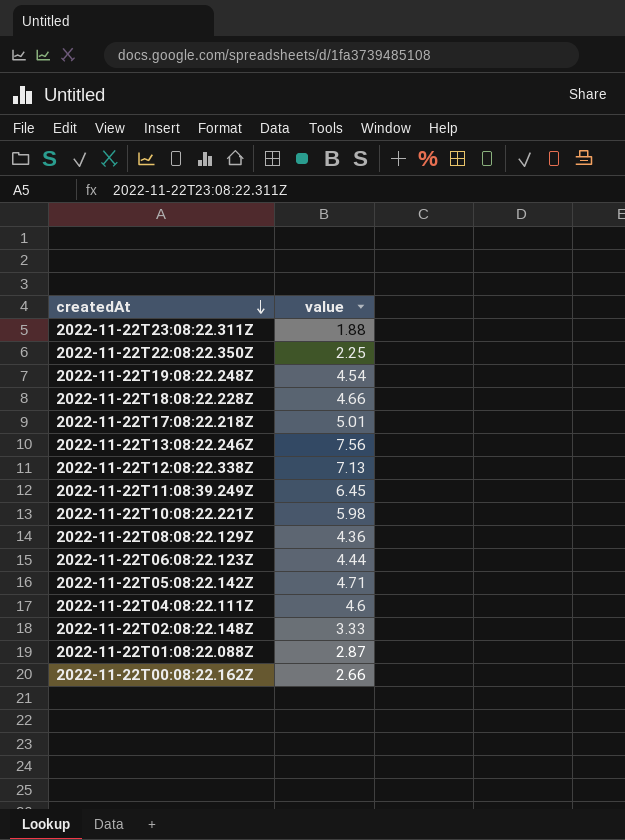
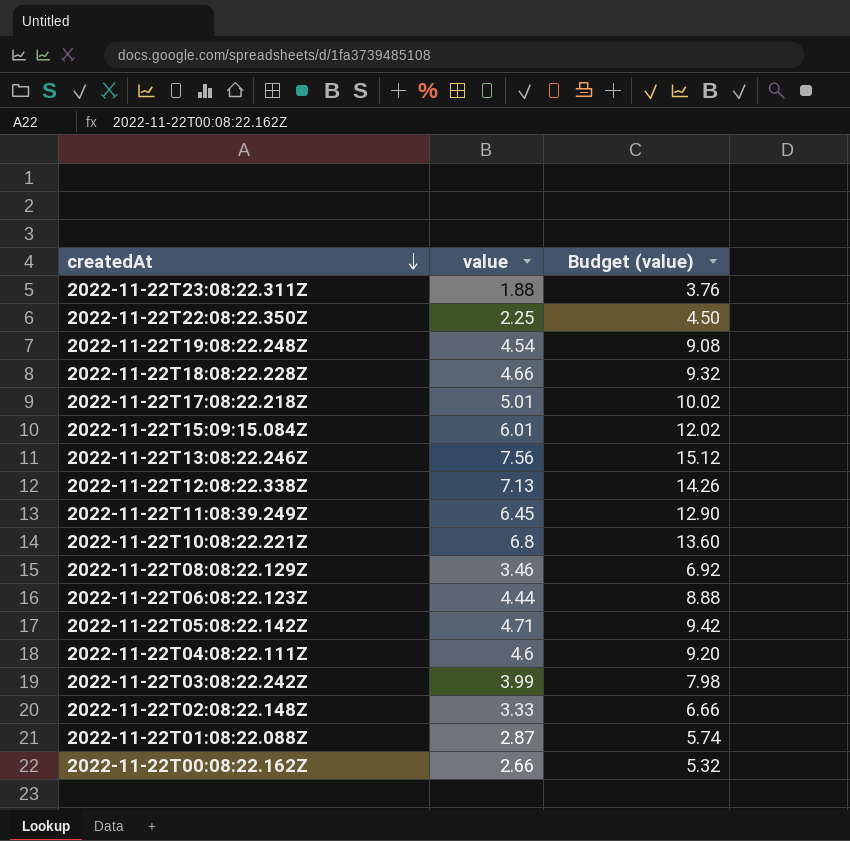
column Budget (value) | formula: none -> [value] * 2
row 2022-11-22T15:09:15.084Z: none -> 6.01 | 12.02
2022-11-22T10:08:22.221Z | value: 5.98 -> 6.8
2022-11-22T08:08:22.129Z | value: 4.36 -> 3.46
row 2022-11-22T03:08:22.242Z: none -> 3.99 | 7.98

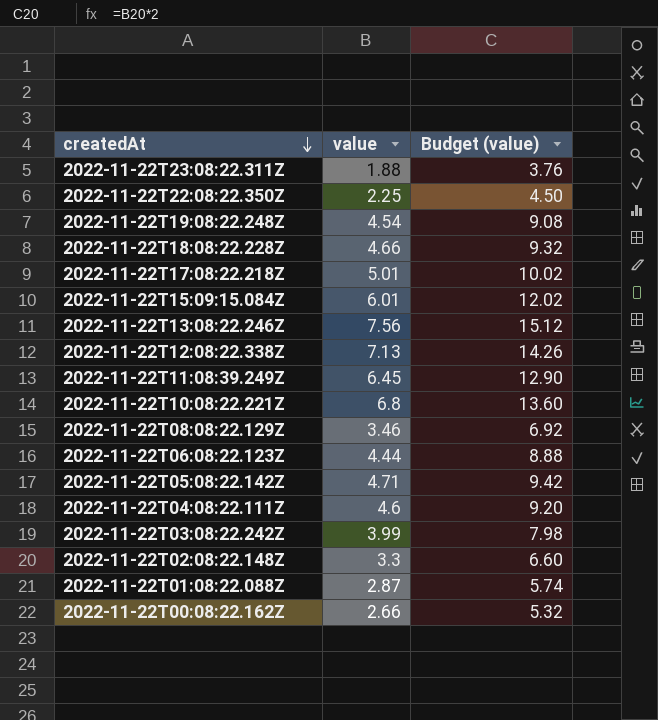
2022-11-22T02:08:22.148Z | value: 3.33 -> 3.3
2022-11-22T02:08:22.148Z | Budget (value): 6.66 -> 6.60

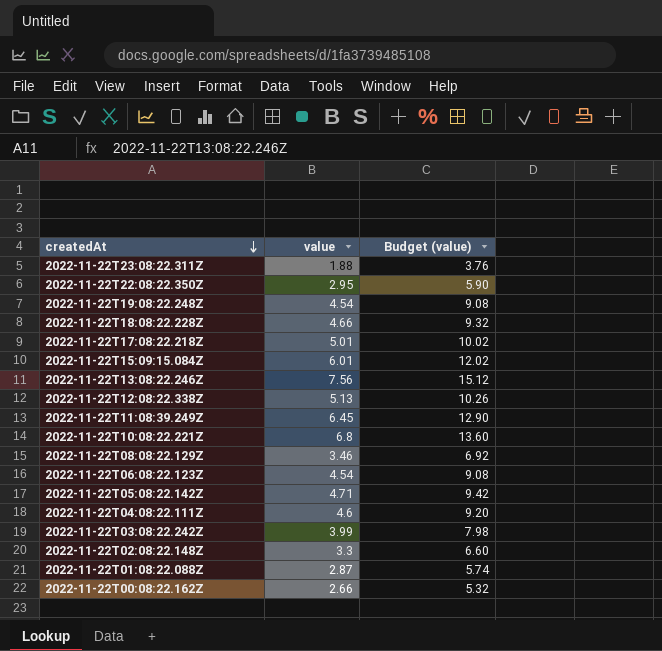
2022-11-22T22:08:22.350Z | value: 2.25 -> 2.95
2022-11-22T22:08:22.350Z | Budget (value): 4.50 -> 5.90
2022-11-22T12:08:22.338Z | value: 7.13 -> 5.13
2022-11-22T12:08:22.338Z | Budget (value): 14.26 -> 10.26
2022-11-22T06:08:22.123Z | value: 4.44 -> 4.54
2022-11-22T06:08:22.123Z | Budget (value): 8.88 -> 9.08

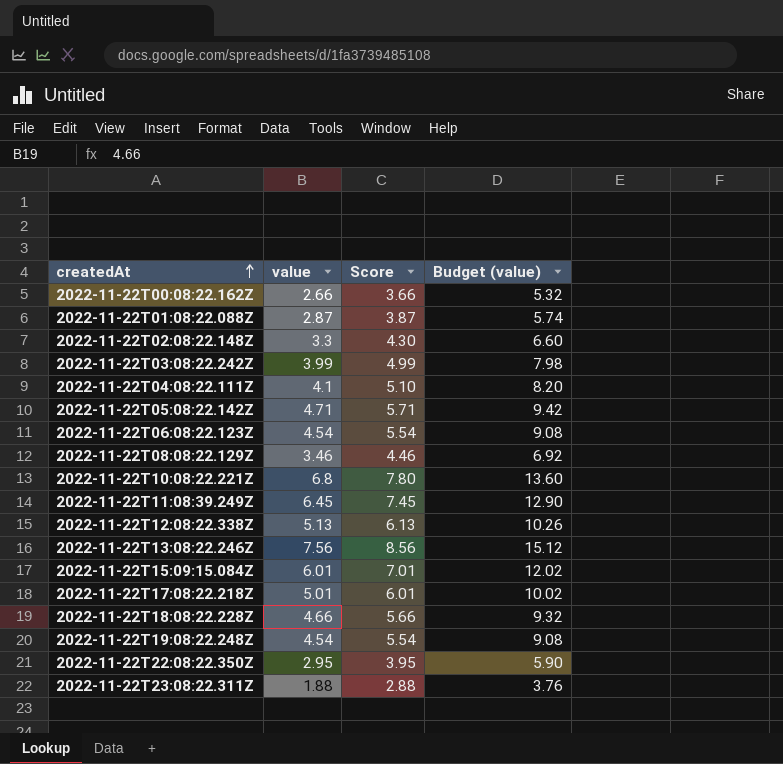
row order: createdAt descending -> createdAt ascending
column Score | formula: none -> [value] + 1
2022-11-22T04:08:22.111Z | value: 4.6 -> 4.1
2022-11-22T04:08:22.111Z | Budget (value): 9.20 -> 8.20

